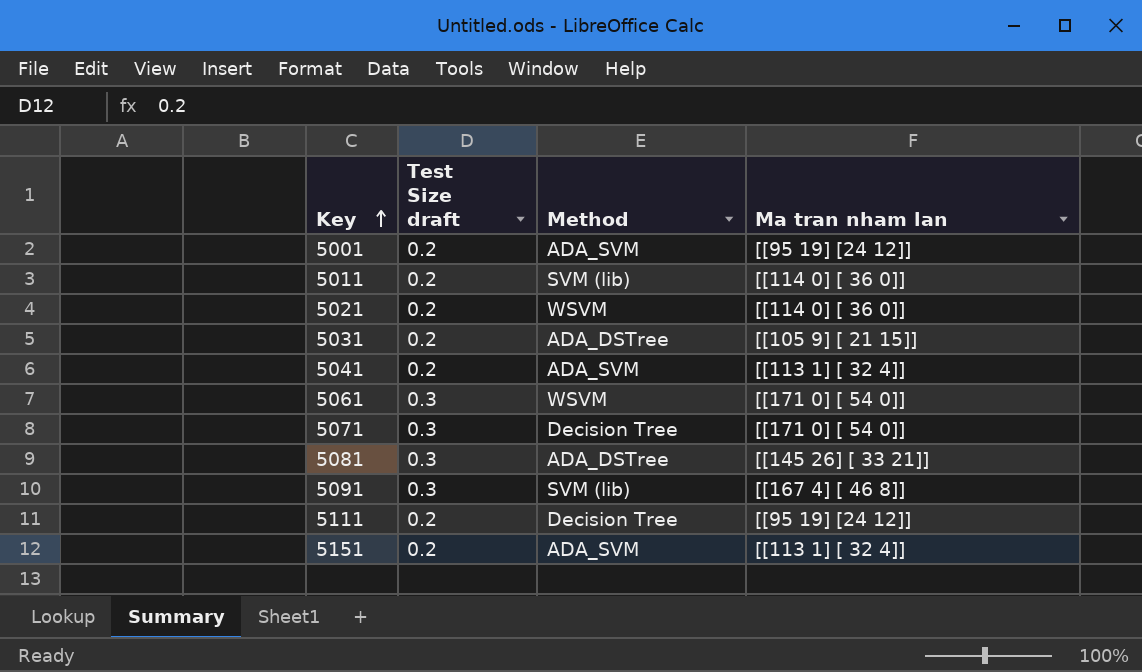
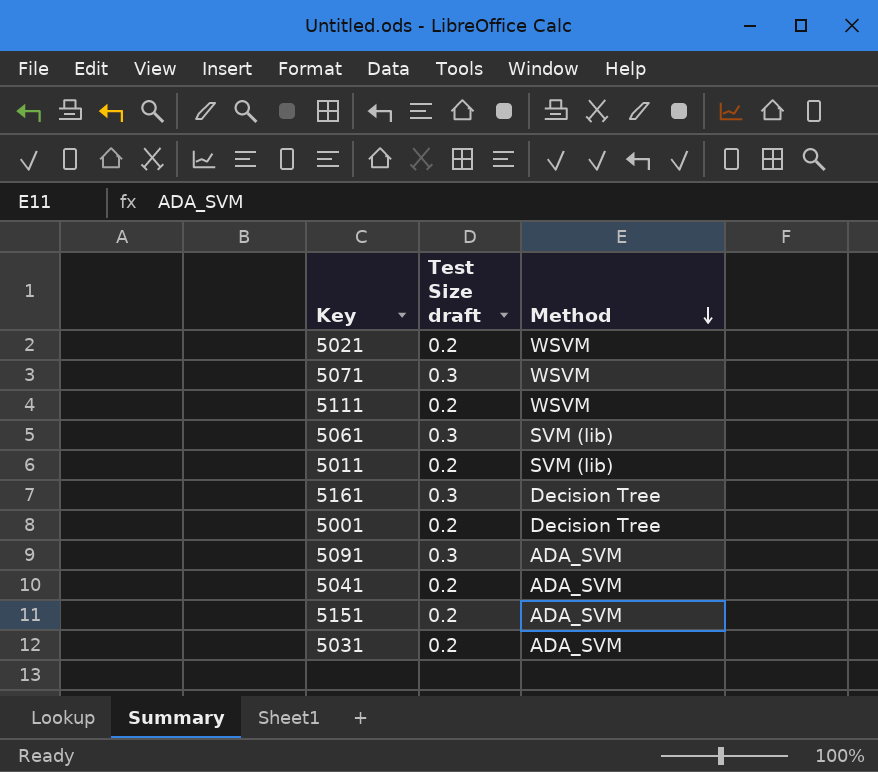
row order: Key ascending -> Method descending
column Ma tran nham lan | position: 4 -> none
row 5081: 0.3 | ADA_DSTree | [[145 26] [ 33 21]] -> none
5071 | Method: Decision Tree -> WSVM
5111 | Method: Decision Tree -> WSVM
5061 | Method: WSVM -> SVM (lib)
row 5161: none -> 0.3 | Decision Tree
5001 | Method: ADA_SVM -> Decision Tree
5091 | Method: SVM (lib) -> ADA_SVM
5031 | Method: ADA_DSTree -> ADA_SVM

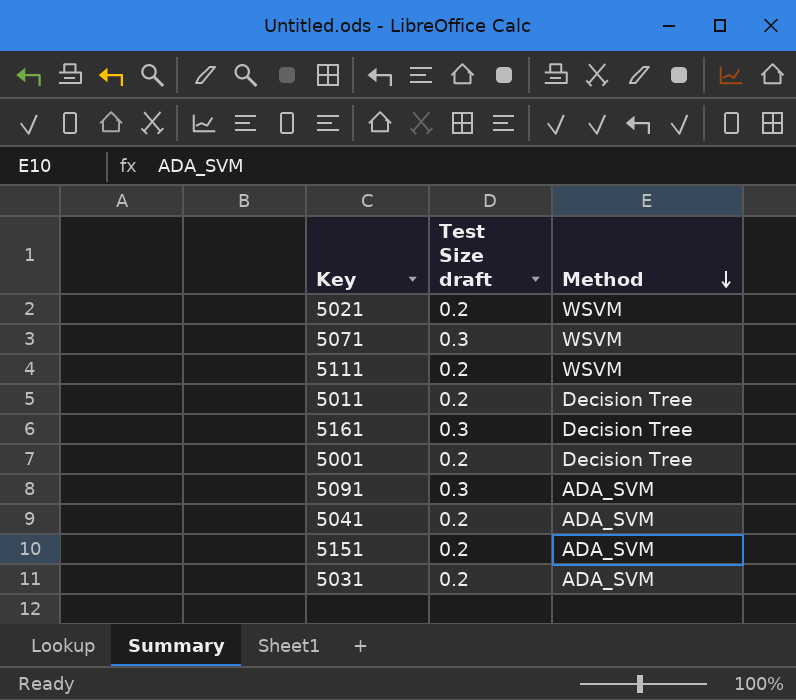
row 5061: 0.3 | SVM (lib) -> none
5011 | Method: SVM (lib) -> Decision Tree

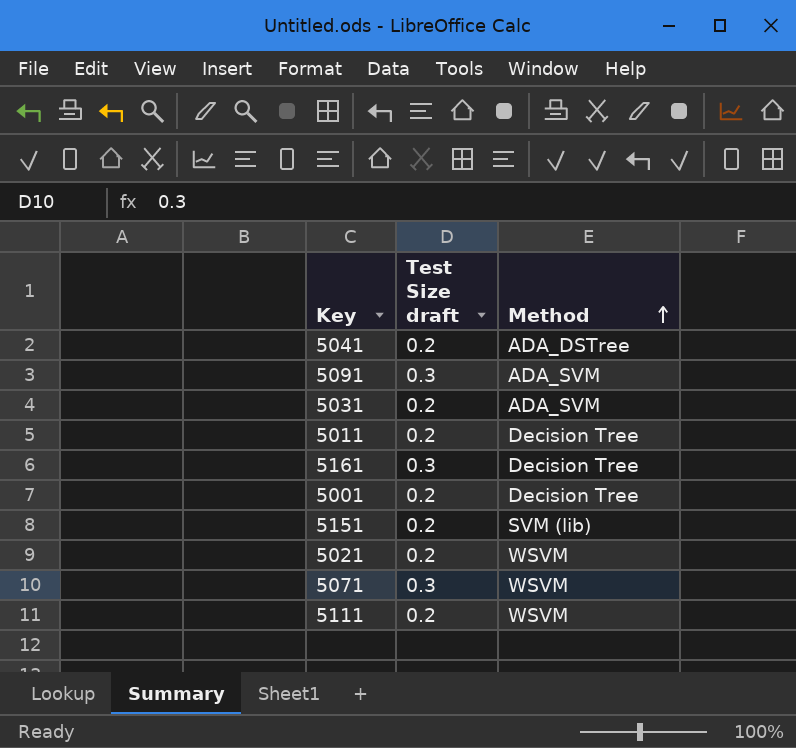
row order: Method descending -> Method ascending
5041 | Method: ADA_SVM -> ADA_DSTree
5151 | Method: ADA_SVM -> SVM (lib)

